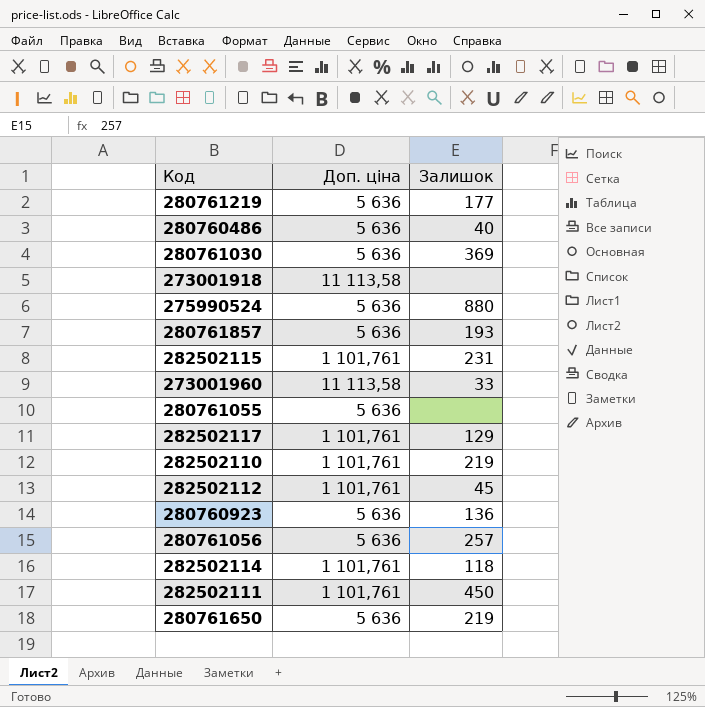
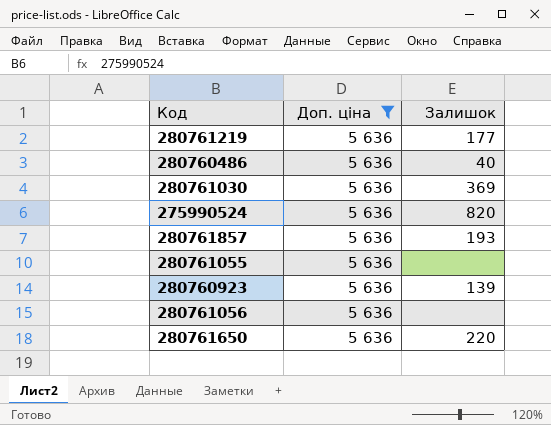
filter: none -> Доп. ціна = 5 636
275990524 | Залишок: 880 -> 820
280760923 | Залишок: 136 -> 139
280761056 | Залишок: 257 -> none
280761650 | Залишок: 219 -> 220

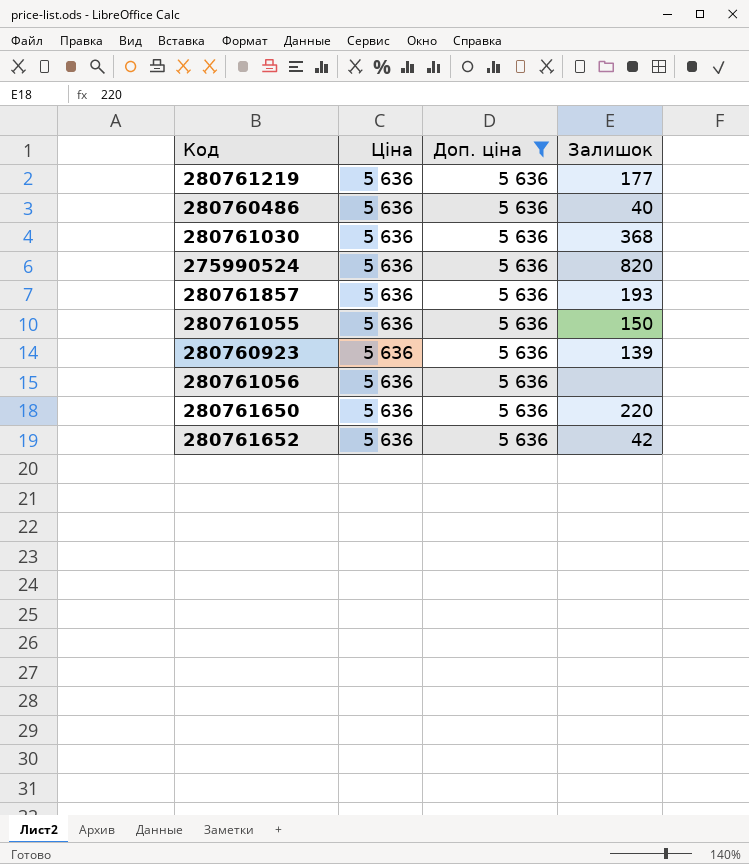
column Ціна | position: none -> 2
280761030 | Залишок: 369 -> 368
280761055 | Залишок: none -> 150
row 280761652: none -> 5 636 | 5 636 | 42

